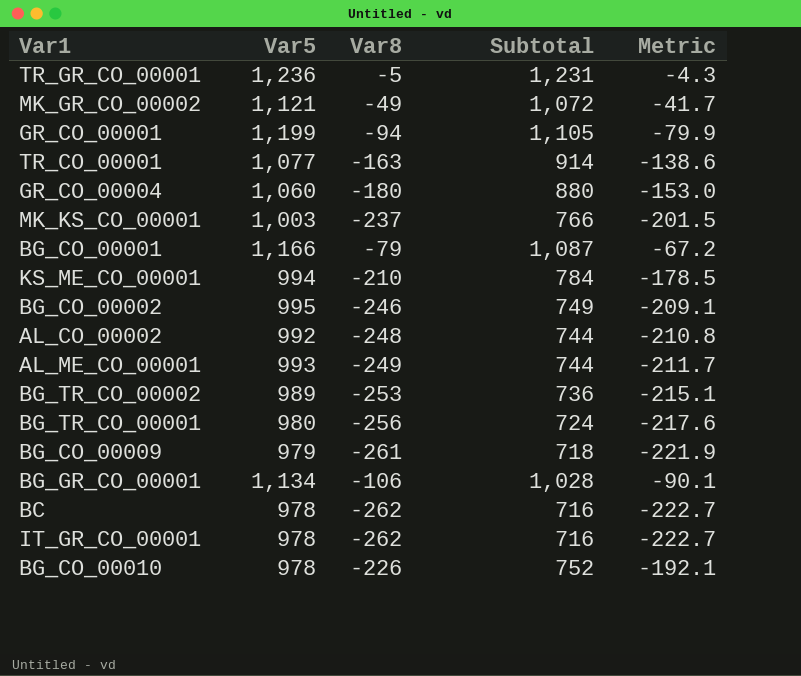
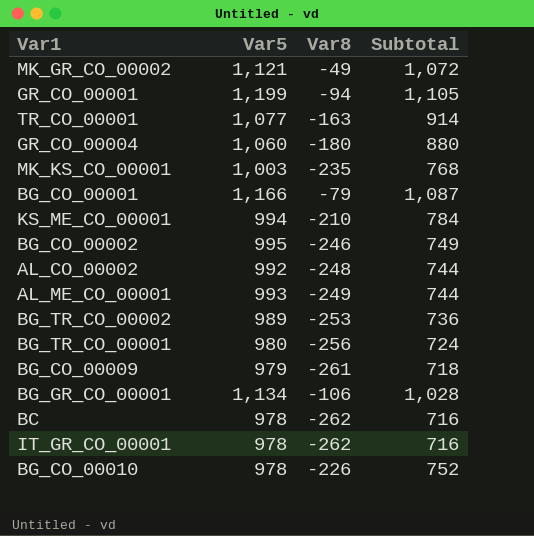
column Metric | formula: [Var8] * 0.85 -> none
row TR_GR_CO_00001: 1,236 | -5 | 1,231 | -4.3 -> none
MK_KS_CO_00001 | Var8: -237 -> -235
MK_KS_CO_00001 | Subtotal: 766 -> 768

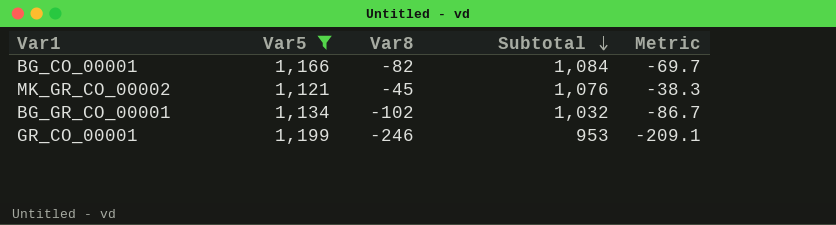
filter: none -> Var5 >= 1,121
row order: none -> Subtotal descending
column Metric | formula: none -> [Var8] * 0.85
BG_CO_00001 | Var8: -79 -> -82
BG_CO_00001 | Subtotal: 1,087 -> 1,084
MK_GR_CO_00002 | Var8: -49 -> -45
MK_GR_CO_00002 | Subtotal: 1,072 -> 1,076
BG_GR_CO_00001 | Var8: -106 -> -102
BG_GR_CO_00001 | Subtotal: 1,028 -> 1,032
GR_CO_00001 | Var8: -94 -> -246
GR_CO_00001 | Subtotal: 1,105 -> 953

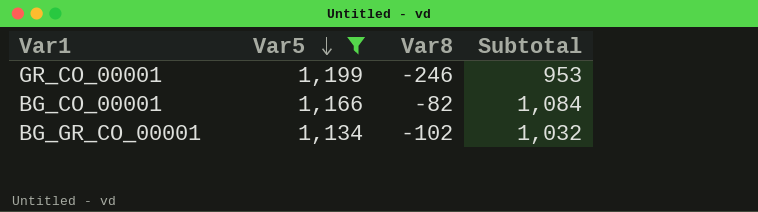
row order: Subtotal descending -> Var5 descending
column Metric | formula: [Var8] * 0.85 -> none
row MK_GR_CO_00002: 1,121 | -45 | 1,076 | -38.3 -> none

